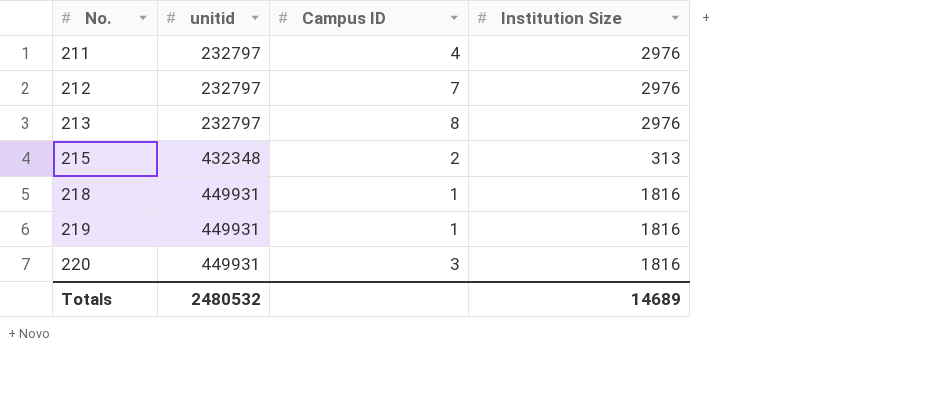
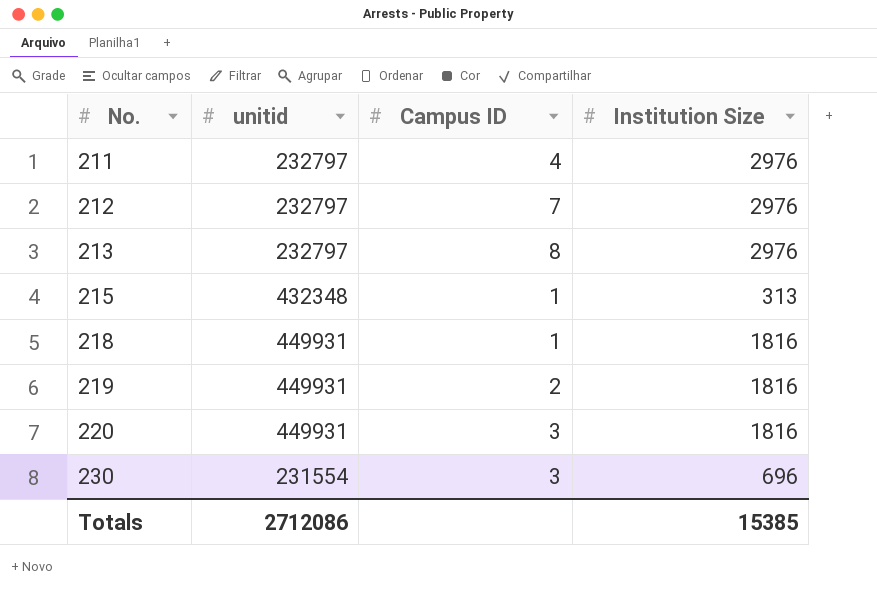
215 | Campus ID: 2 -> 1
219 | Campus ID: 1 -> 2
row 230: none -> 231554 | 3 | 696
Totals | unitid: 2480532 -> 2712086
Totals | Institution Size: 14689 -> 15385

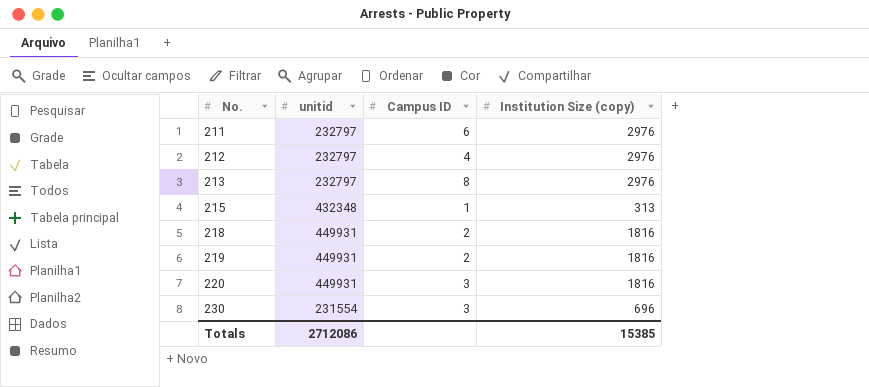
column name: Institution Size -> Institution Size (copy)
211 | Campus ID: 4 -> 6
212 | Campus ID: 7 -> 4
218 | Campus ID: 1 -> 2

